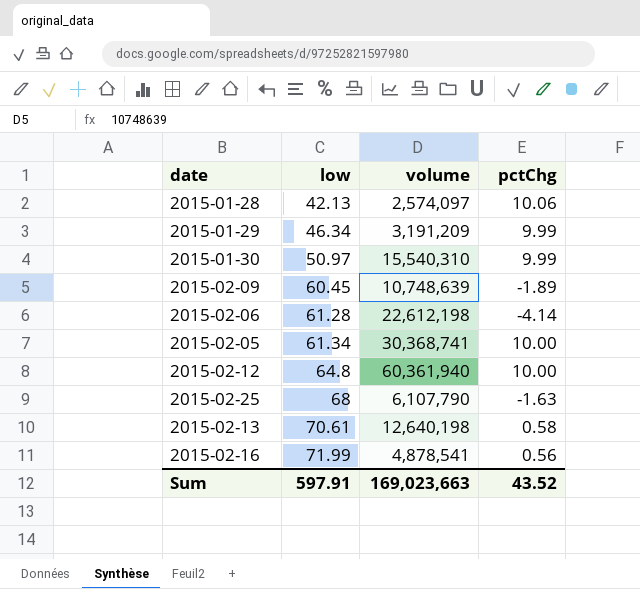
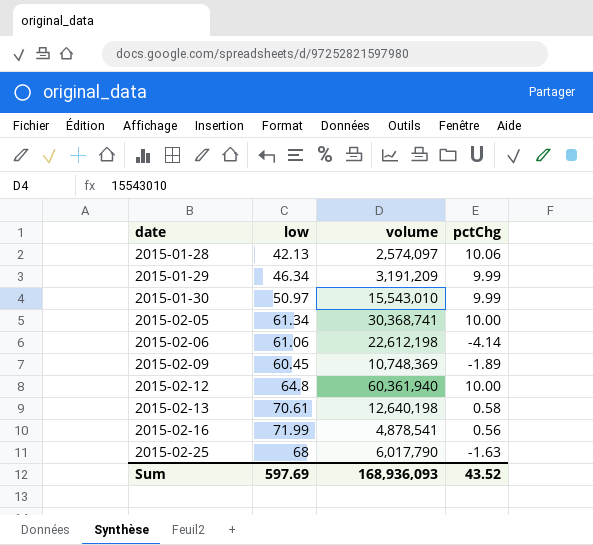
row order: low ascending -> date ascending
2015-01-30 | volume: 15,540,310 -> 15,543,010
2015-02-06 | low: 61.28 -> 61.06
2015-02-09 | volume: 10,748,639 -> 10,748,369
2015-02-25 | volume: 6,107,790 -> 6,017,790
Sum | low: 597.91 -> 597.69
Sum | volume: 169,023,663 -> 168,936,093

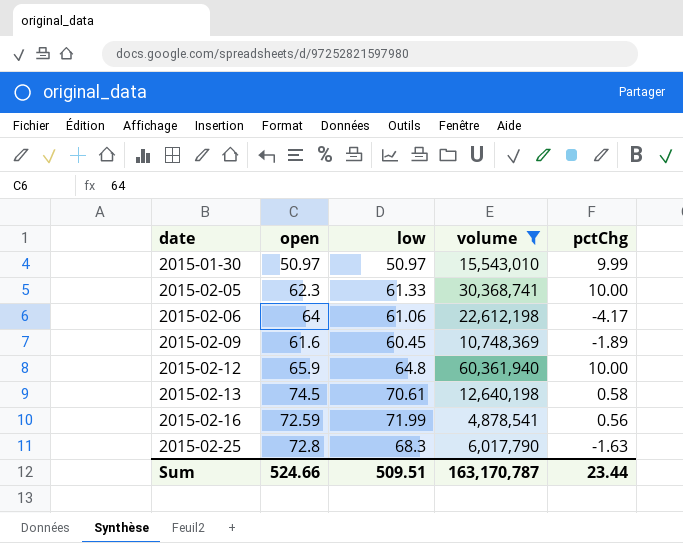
filter: none -> volume >= 4,878,541
column open | position: none -> 2
2015-02-05 | low: 61.34 -> 61.33
2015-02-06 | pctChg: -4.14 -> -4.17
2015-02-25 | low: 68 -> 68.3
Sum | low: 597.69 -> 509.51
Sum | volume: 168,936,093 -> 163,170,787
Sum | pctChg: 43.52 -> 23.44

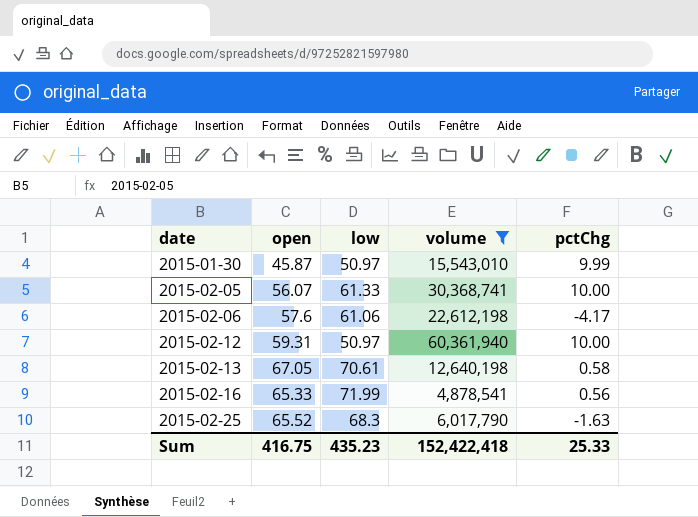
row 2015-02-09: 61.6 | 60.45 | 10,748,369 | -1.89 -> none
2015-01-30 | open: 50.97 -> 45.87
2015-02-05 | open: 62.3 -> 56.07
2015-02-06 | open: 64 -> 57.6
2015-02-12 | open: 65.9 -> 59.31
2015-02-12 | low: 64.8 -> 50.97
2015-02-13 | open: 74.5 -> 67.05
2015-02-16 | open: 72.59 -> 65.33
2015-02-25 | open: 72.8 -> 65.52
Sum | open: 524.66 -> 416.75
Sum | low: 509.51 -> 435.23
Sum | volume: 163,170,787 -> 152,422,418
Sum | pctChg: 23.44 -> 25.33

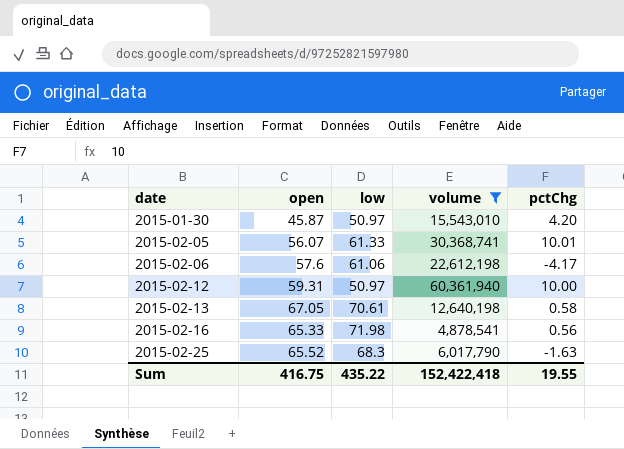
2015-01-30 | pctChg: 9.99 -> 4.20
2015-02-05 | pctChg: 10.00 -> 10.01
2015-02-16 | low: 71.99 -> 71.98
Sum | low: 435.23 -> 435.22
Sum | pctChg: 25.33 -> 19.55

